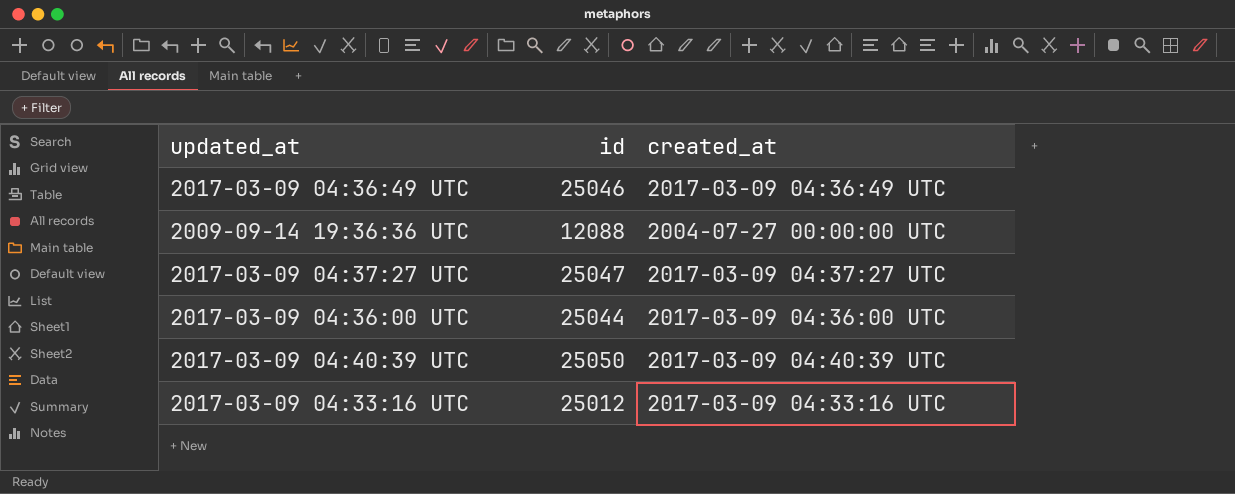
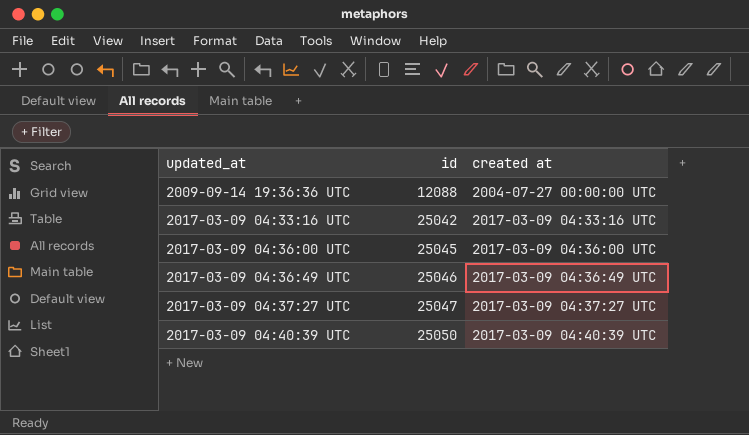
row order: none -> updated_at ascending
column name: created_at -> created at
2017-03-09 04:33:16 UTC | id: 25012 -> 25042
2017-03-09 04:36:00 UTC | id: 25044 -> 25045

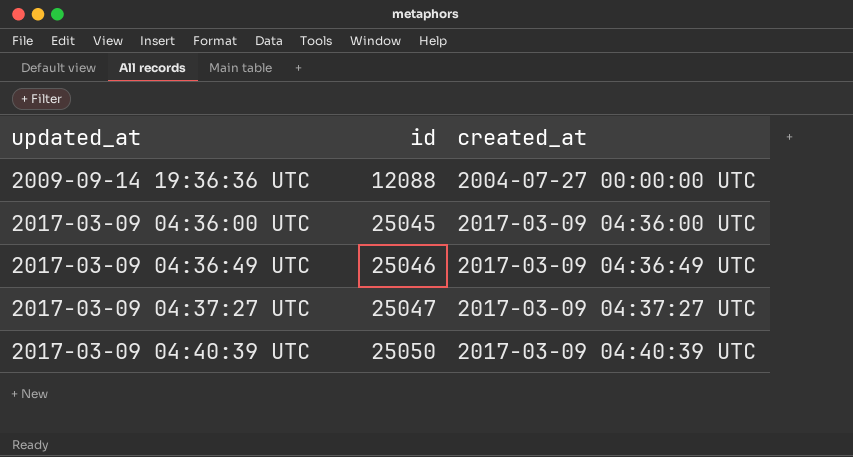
column name: created at -> created_at
row 2017-03-09 04:33:16 UTC: 25042 | 2017-03-09 04:33:16 UTC -> none

